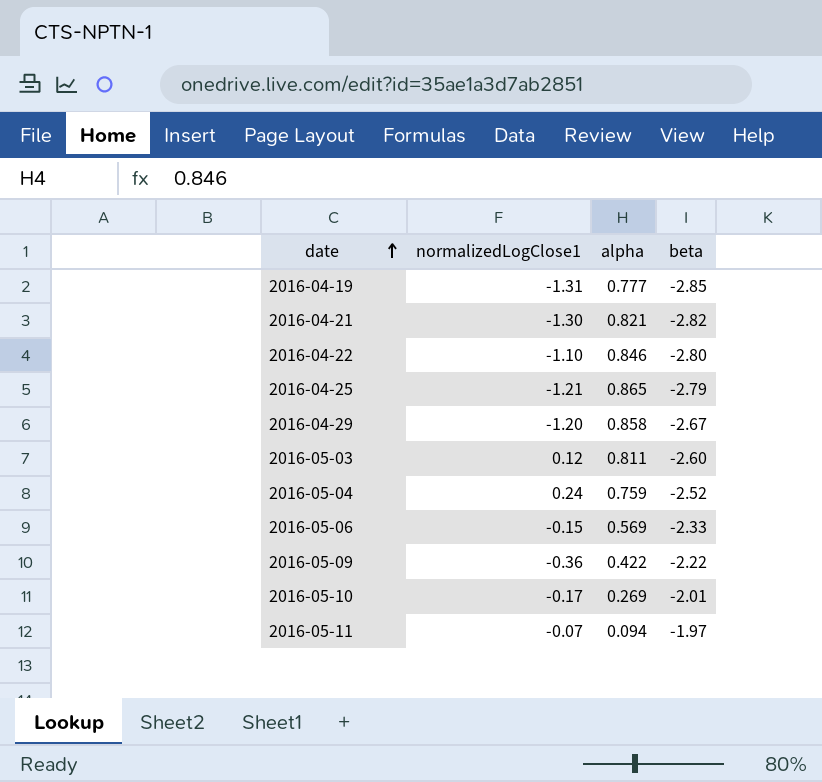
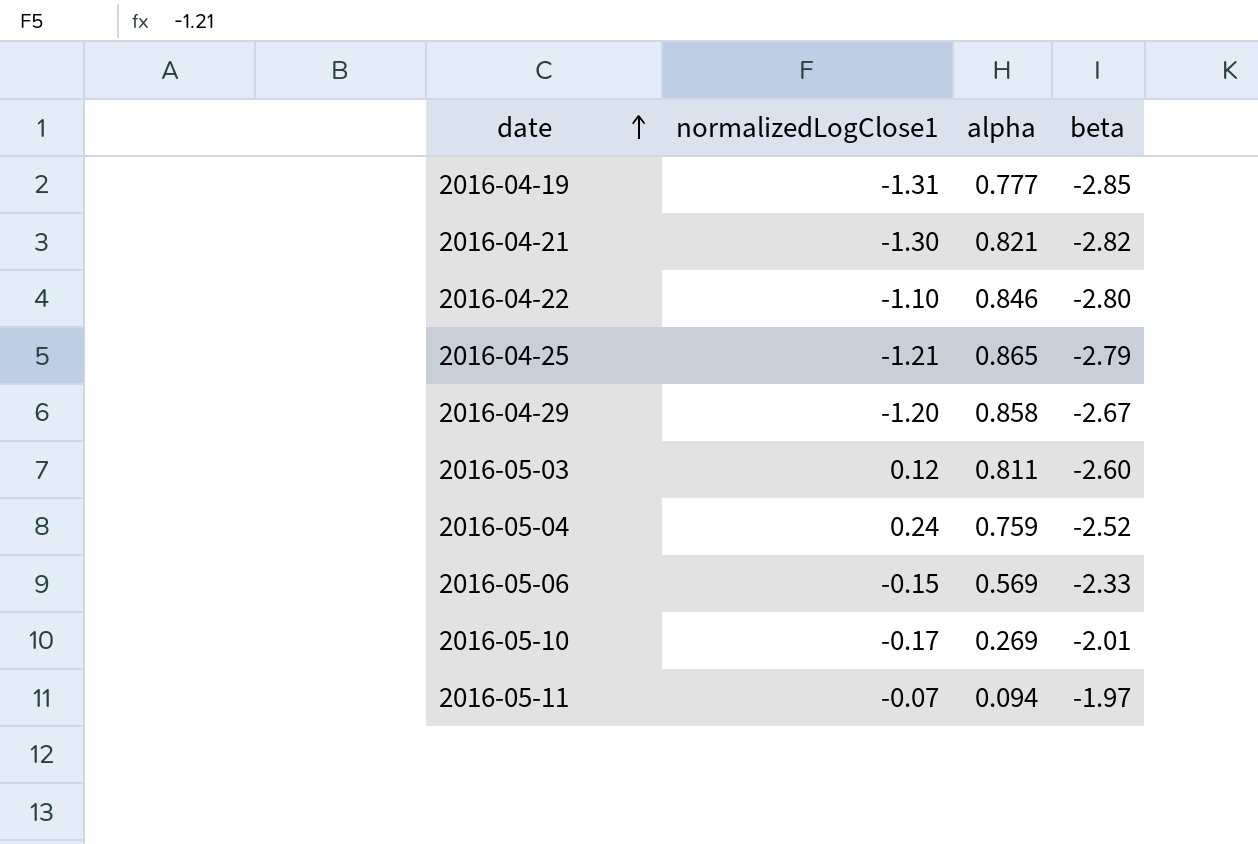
row 2016-05-09: -0.36 | 0.422 | -2.22 -> none

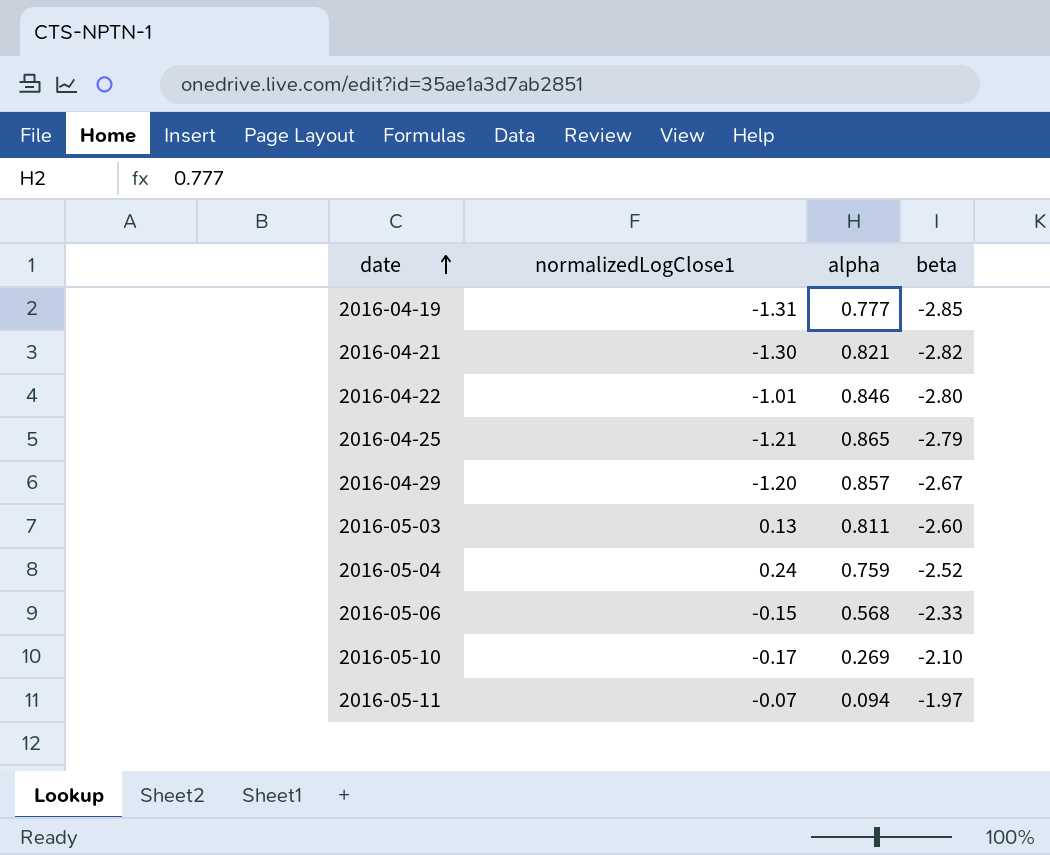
2016-04-22 | normalizedLogClose1: -1.10 -> -1.01
2016-04-29 | alpha: 0.858 -> 0.857
2016-05-03 | normalizedLogClose1: 0.12 -> 0.13
2016-05-06 | alpha: 0.569 -> 0.568
2016-05-10 | beta: -2.01 -> -2.10

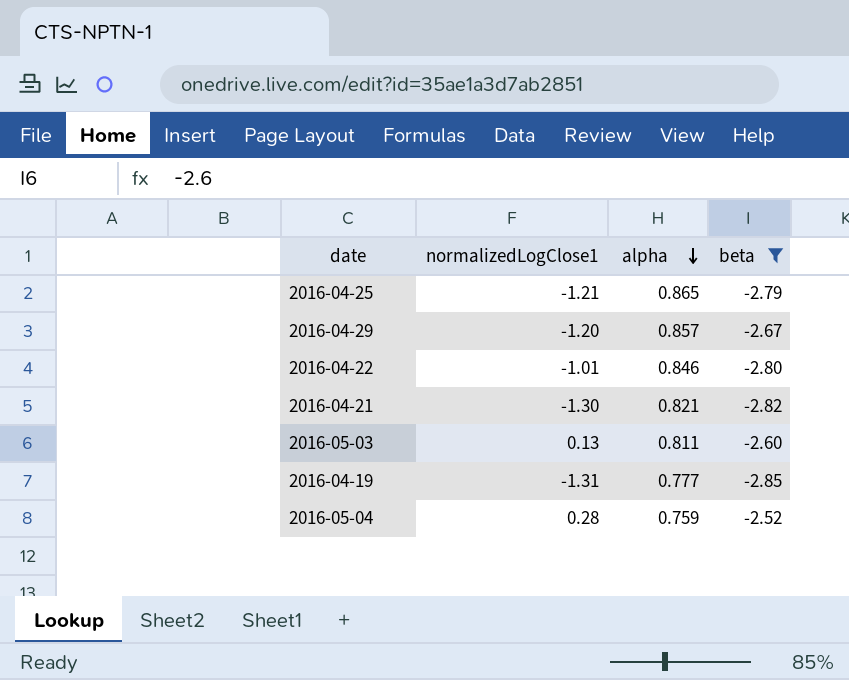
filter: none -> beta <= -2.52
row order: date ascending -> alpha descending
2016-05-04 | normalizedLogClose1: 0.24 -> 0.28

